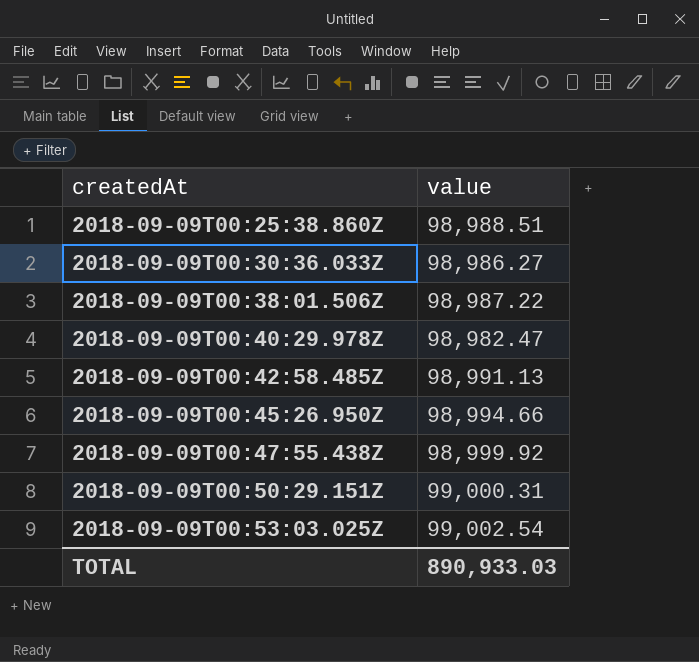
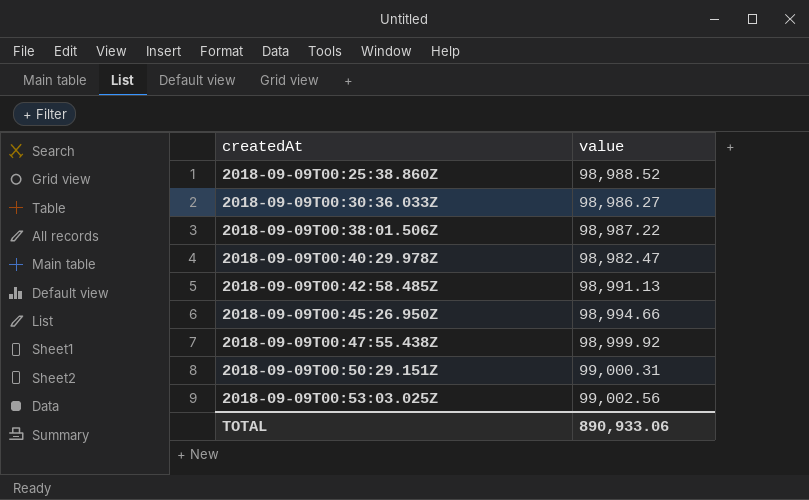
2018-09-09T00:25:38.860Z | value: 98,988.51 -> 98,988.52
2018-09-09T00:53:03.025Z | value: 99,002.54 -> 99,002.56
TOTAL | value: 890,933.03 -> 890,933.06

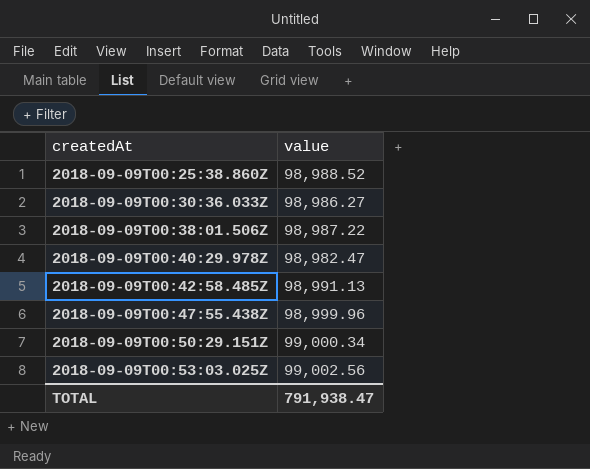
row 2018-09-09T00:45:26.950Z: 98,994.66 -> none
2018-09-09T00:47:55.438Z | value: 98,999.92 -> 98,999.96
2018-09-09T00:50:29.151Z | value: 99,000.31 -> 99,000.34
TOTAL | value: 890,933.06 -> 791,938.47

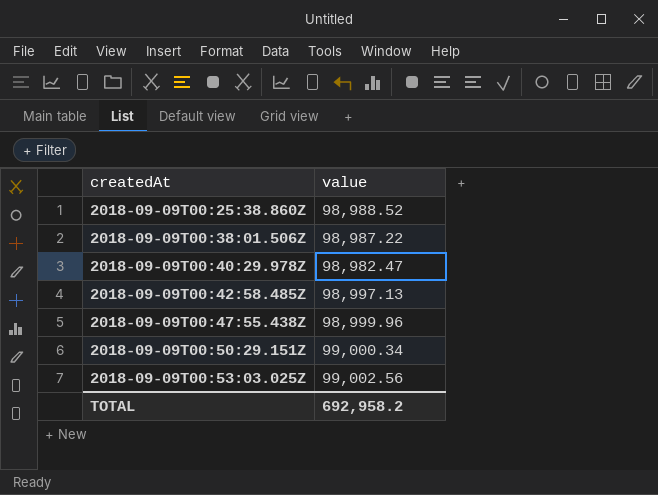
row 2018-09-09T00:30:36.033Z: 98,986.27 -> none
2018-09-09T00:42:58.485Z | value: 98,991.13 -> 98,997.13
TOTAL | value: 791,938.47 -> 692,958.2

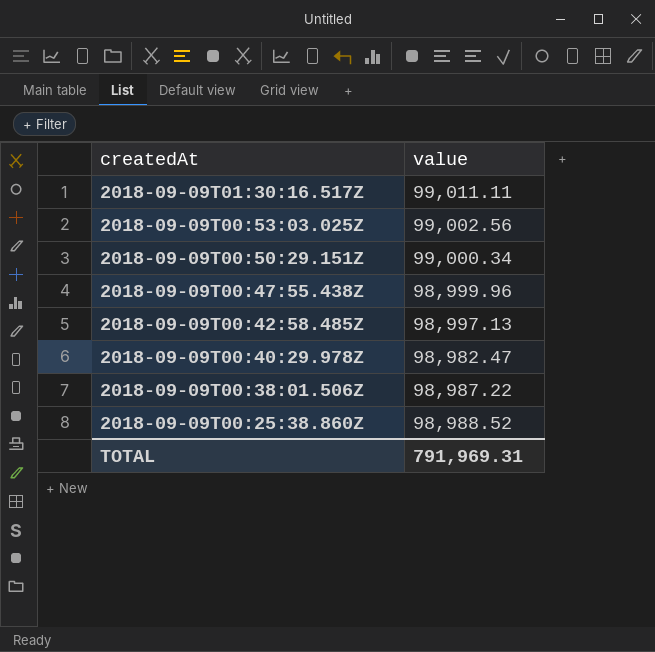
row order: createdAt ascending -> createdAt descending
row 2018-09-09T01:30:16.517Z: none -> 99,011.11
TOTAL | value: 692,958.2 -> 791,969.31

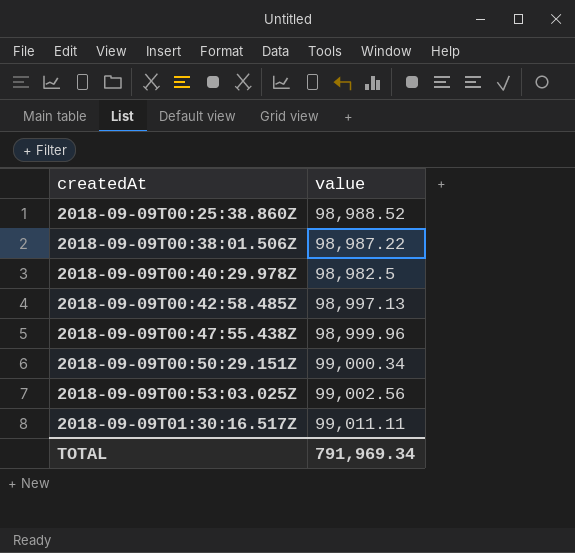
row order: createdAt descending -> createdAt ascending
2018-09-09T00:40:29.978Z | value: 98,982.47 -> 98,982.5
TOTAL | value: 791,969.31 -> 791,969.34

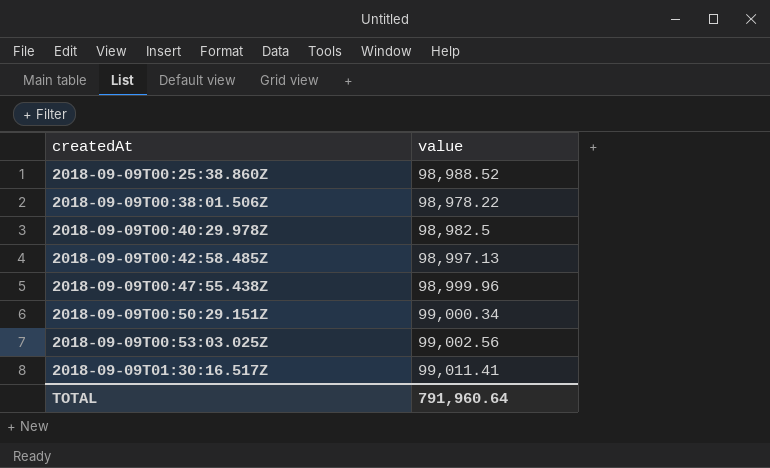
2018-09-09T00:38:01.506Z | value: 98,987.22 -> 98,978.22
2018-09-09T01:30:16.517Z | value: 99,011.11 -> 99,011.41
TOTAL | value: 791,969.34 -> 791,960.64

